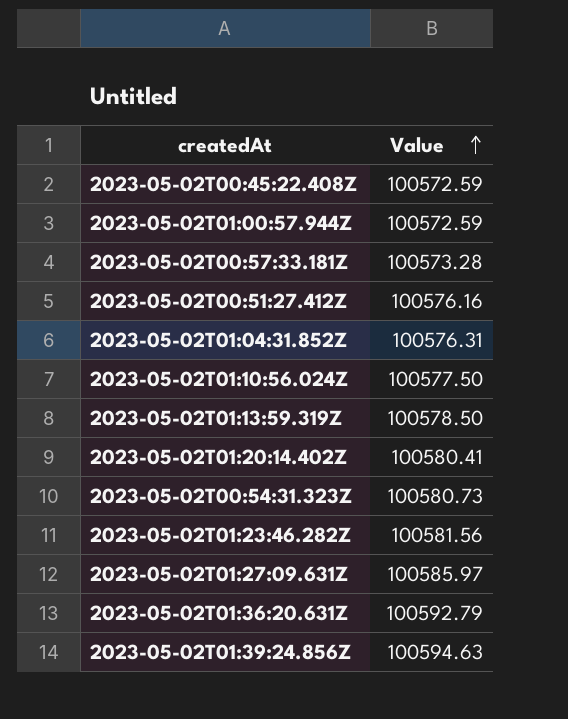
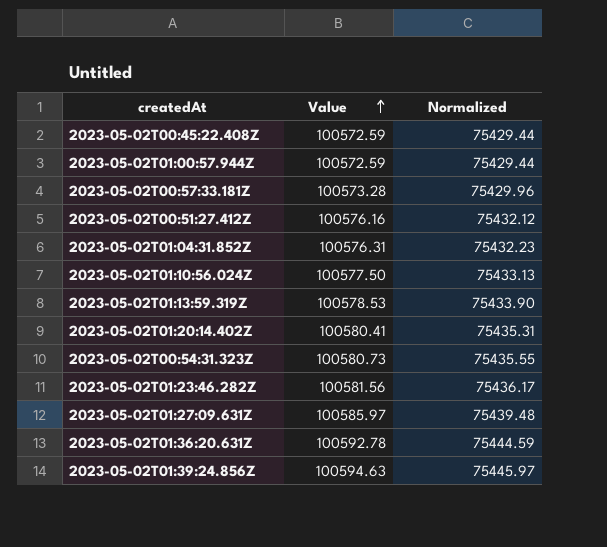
column Normalized | formula: none -> [Value] * 0.75
2023-05-02T01:13:59.319Z | Value: 100578.50 -> 100578.53
2023-05-02T01:36:20.631Z | Value: 100592.79 -> 100592.78

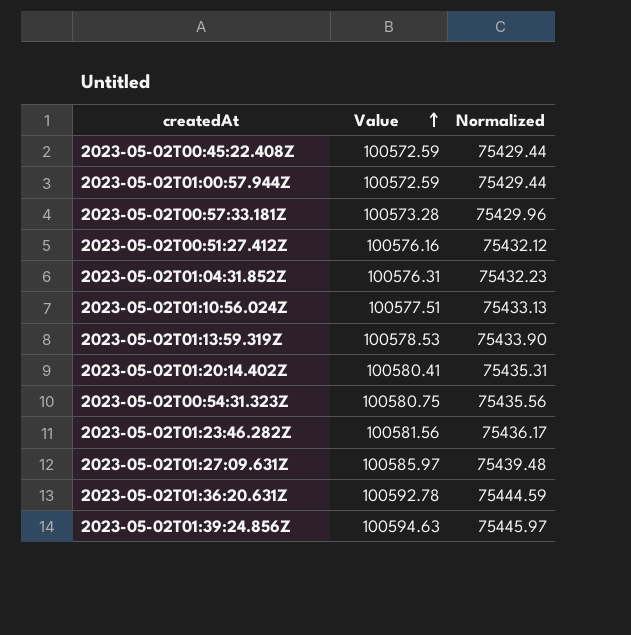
2023-05-02T01:10:56.024Z | Value: 100577.50 -> 100577.51
2023-05-02T00:54:31.323Z | Value: 100580.73 -> 100580.75
2023-05-02T00:54:31.323Z | Normalized: 75435.55 -> 75435.56

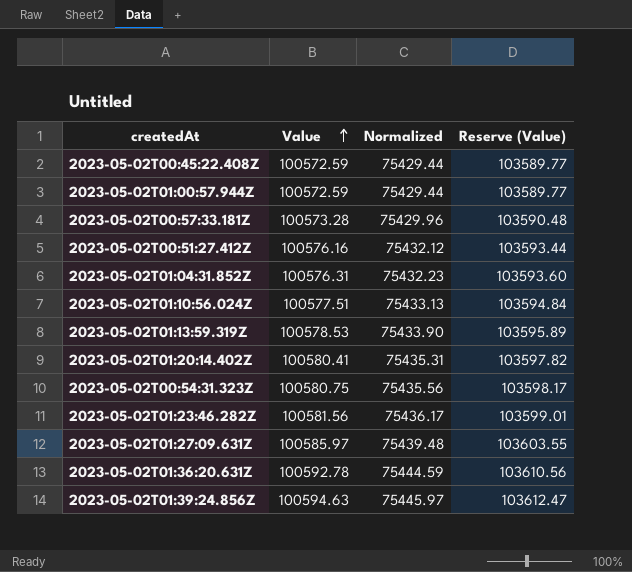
column Reserve (Value) | formula: none -> [Value] * 1.03

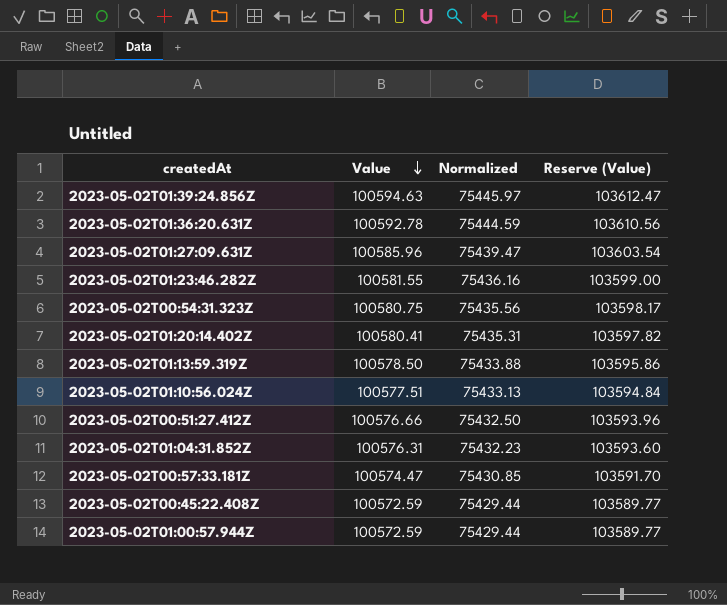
row order: Value ascending -> Value descending
2023-05-02T01:27:09.631Z | Value: 100585.97 -> 100585.96
2023-05-02T01:27:09.631Z | Normalized: 75439.48 -> 75439.47
2023-05-02T01:27:09.631Z | Reserve (Value): 103603.55 -> 103603.54
2023-05-02T01:23:46.282Z | Value: 100581.56 -> 100581.55
2023-05-02T01:23:46.282Z | Normalized: 75436.17 -> 75436.16
2023-05-02T01:23:46.282Z | Reserve (Value): 103599.01 -> 103599.00
2023-05-02T01:13:59.319Z | Value: 100578.53 -> 100578.50
2023-05-02T01:13:59.319Z | Normalized: 75433.90 -> 75433.88
2023-05-02T01:13:59.319Z | Reserve (Value): 103595.89 -> 103595.86
2023-05-02T00:51:27.412Z | Value: 100576.16 -> 100576.66
2023-05-02T00:51:27.412Z | Normalized: 75432.12 -> 75432.50
2023-05-02T00:51:27.412Z | Reserve (Value): 103593.44 -> 103593.96
2023-05-02T00:57:33.181Z | Value: 100573.28 -> 100574.47
2023-05-02T00:57:33.181Z | Normalized: 75429.96 -> 75430.85
2023-05-02T00:57:33.181Z | Reserve (Value): 103590.48 -> 103591.70

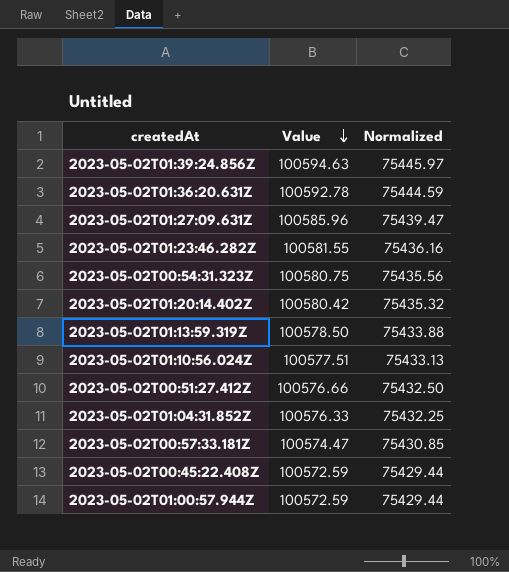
column Reserve (Value) | formula: [Value] * 1.03 -> none
2023-05-02T01:20:14.402Z | Value: 100580.41 -> 100580.42
2023-05-02T01:20:14.402Z | Normalized: 75435.31 -> 75435.32
2023-05-02T01:04:31.852Z | Value: 100576.31 -> 100576.33
2023-05-02T01:04:31.852Z | Normalized: 75432.23 -> 75432.25

